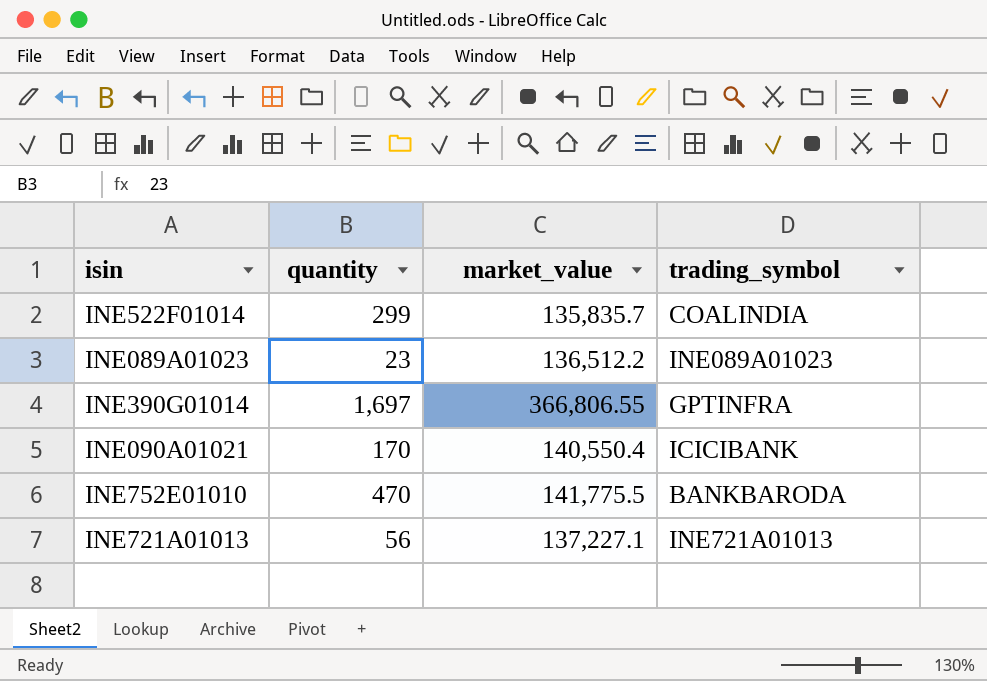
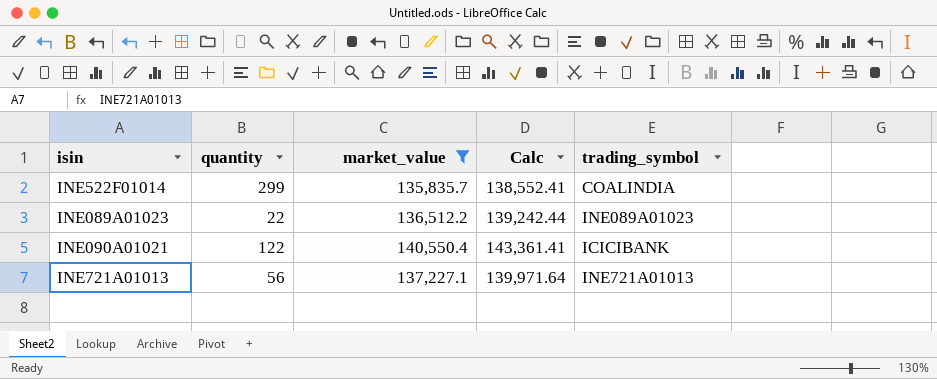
filter: none -> market_value <= 140,550.4
column Calc | formula: none -> [market_value] * 1.02
INE089A01023 | quantity: 23 -> 22
INE090A01021 | quantity: 170 -> 122

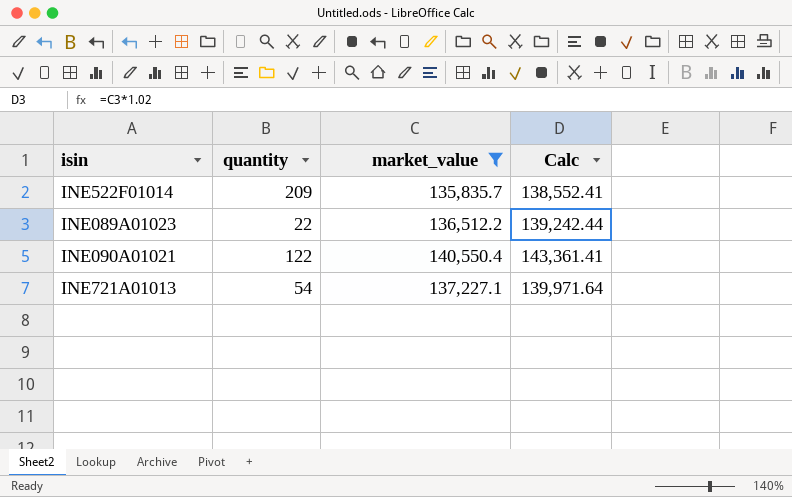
column trading_symbol | position: 5 -> none
INE522F01014 | quantity: 299 -> 209
INE721A01013 | quantity: 56 -> 54

